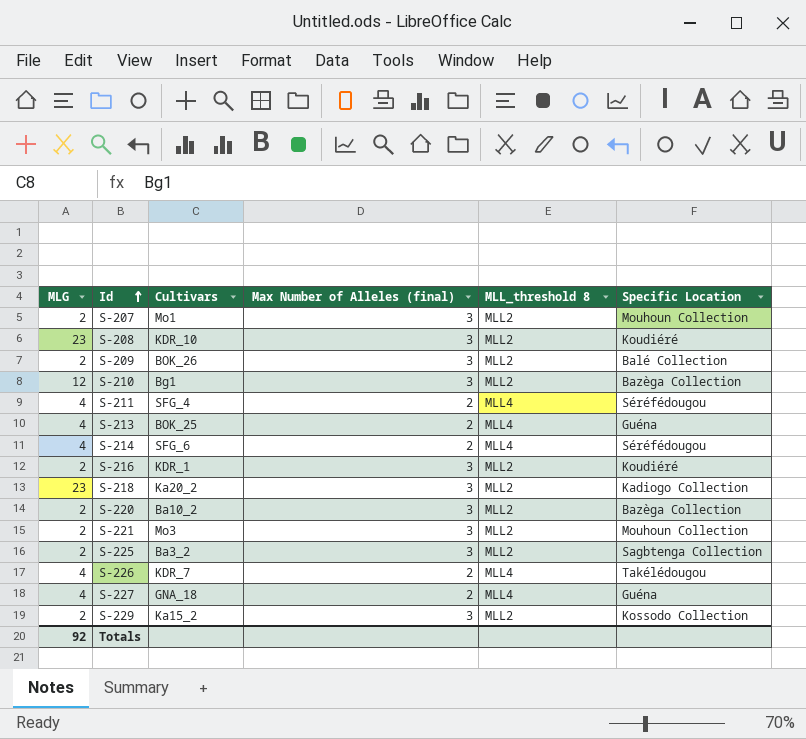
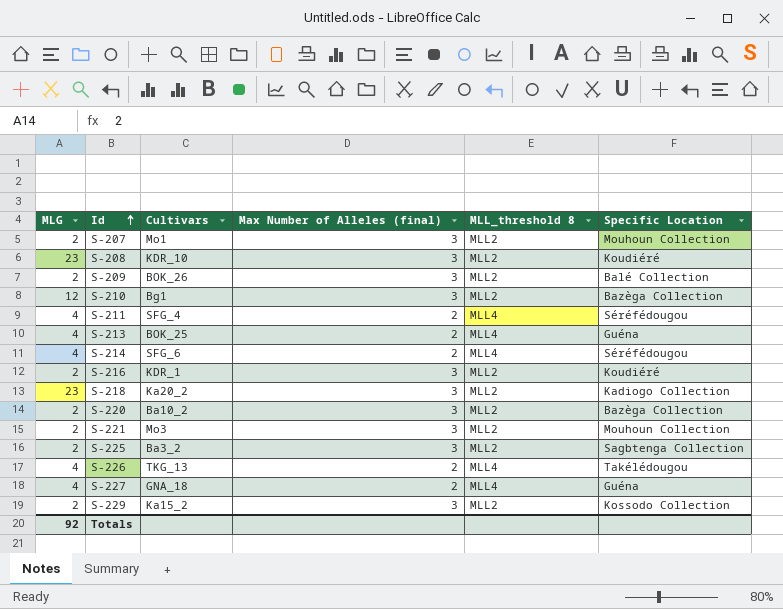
S-226 | Cultivars: KDR_7 -> TKG_13

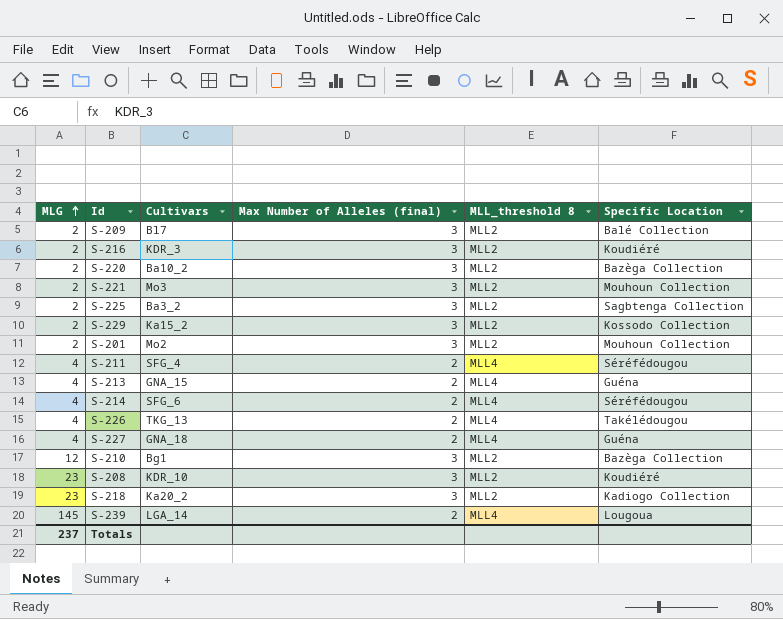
row order: Id ascending -> MLG ascending
row S-207: 2 | Mo1 | 3 | MLL2 | Mouhoun Collection -> none
S-209 | Cultivars: BOK_26 -> Bl7
S-216 | Cultivars: KDR_1 -> KDR_3
row S-201: none -> 2 | Mo2 | 3 | MLL2 | Mouhoun Collection
S-213 | Cultivars: BOK_25 -> GNA_15
row S-239: none -> 145 | LGA_14 | 2 | MLL4 | Lougoua
Totals | MLG: 92 -> 237

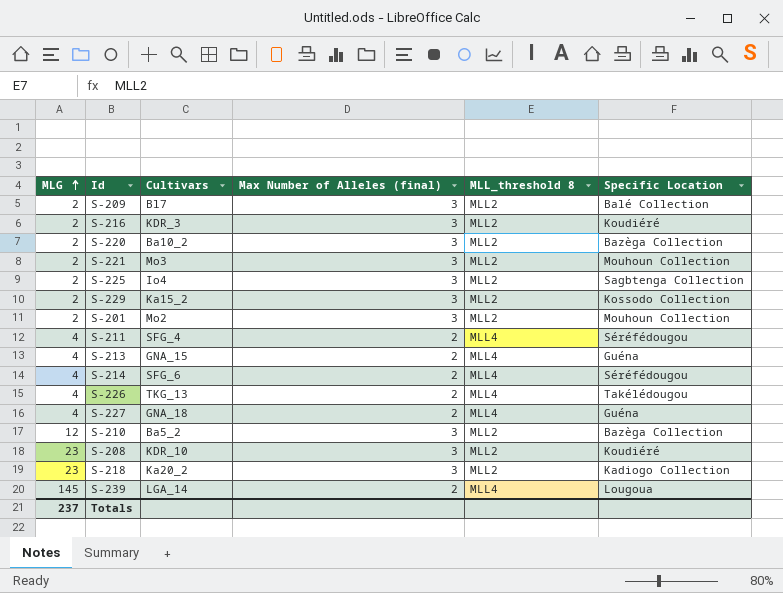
S-225 | Cultivars: Ba3_2 -> Io4
S-210 | Cultivars: Bg1 -> Ba5_2

